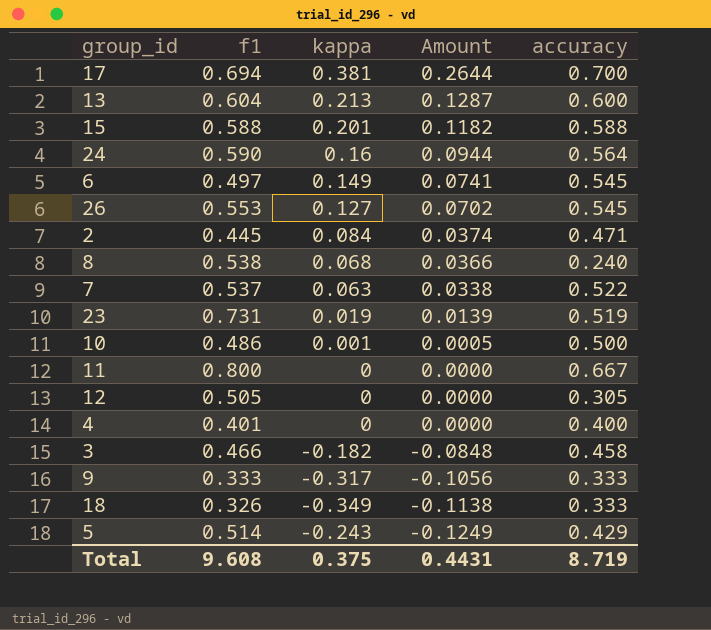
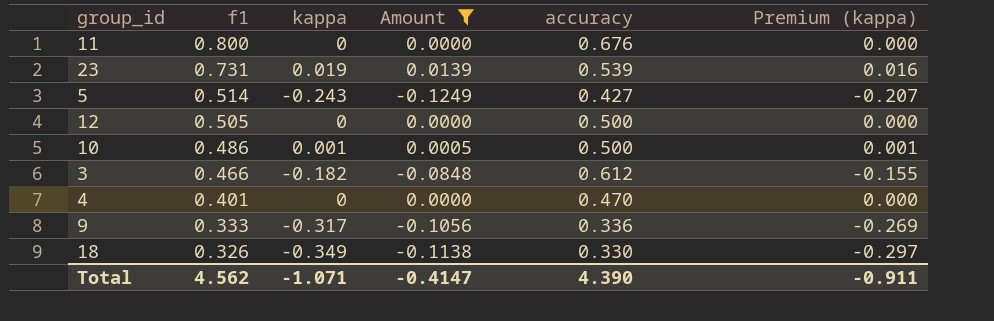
filter: none -> Amount <= 0.0139
row order: Amount descending -> f1 descending
column Premium (kappa) | formula: none -> [kappa] * 0.85
11 | accuracy: 0.667 -> 0.676
23 | accuracy: 0.519 -> 0.539
5 | accuracy: 0.429 -> 0.427
12 | accuracy: 0.305 -> 0.500
3 | accuracy: 0.458 -> 0.612
4 | accuracy: 0.400 -> 0.470
9 | accuracy: 0.333 -> 0.336
18 | accuracy: 0.333 -> 0.330
Total | f1: 9.608 -> 4.562
Total | kappa: 0.375 -> -1.071
Total | Amount: 0.4431 -> -0.4147
Total | accuracy: 8.719 -> 4.390

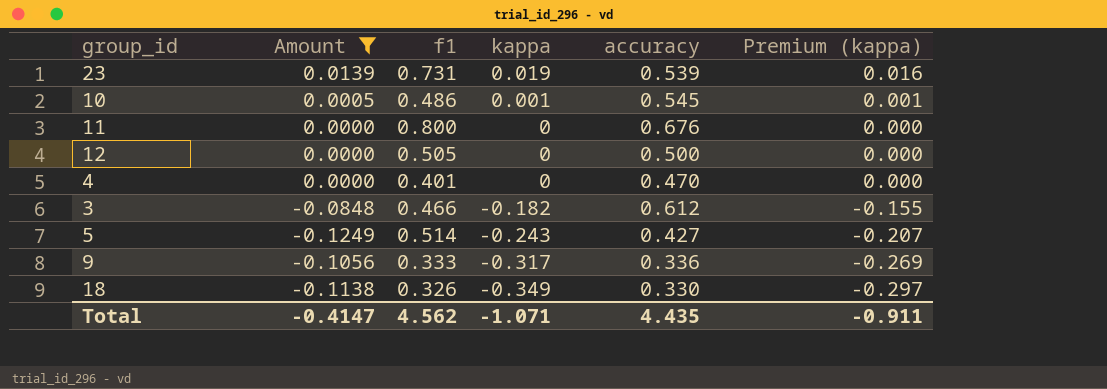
row order: f1 descending -> kappa descending
column Amount | position: 4 -> 2
10 | accuracy: 0.500 -> 0.545
Total | accuracy: 4.390 -> 4.435

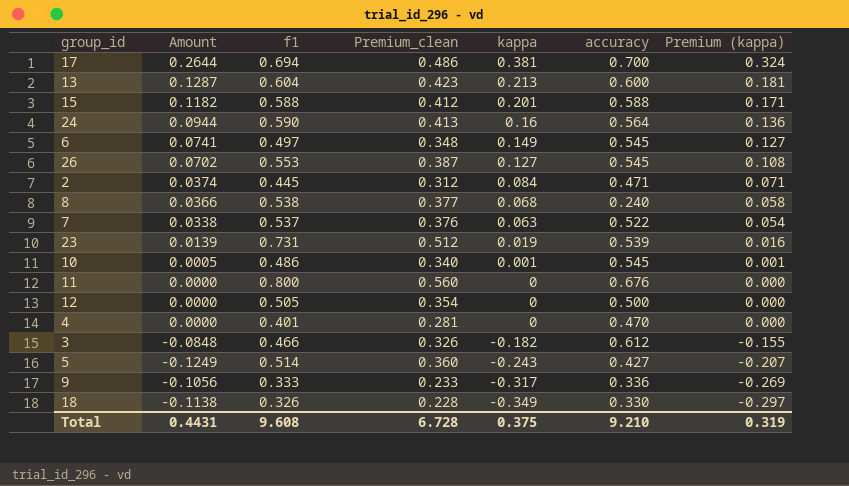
filter: Amount <= 0.0139 -> none
column Premium_clean | formula: none -> [f1] * 0.7
Total | Amount: -0.4147 -> 0.4431
Total | f1: 4.562 -> 9.608
Total | kappa: -1.071 -> 0.375
Total | accuracy: 4.435 -> 9.210
Total | Premium (kappa): -0.911 -> 0.319

